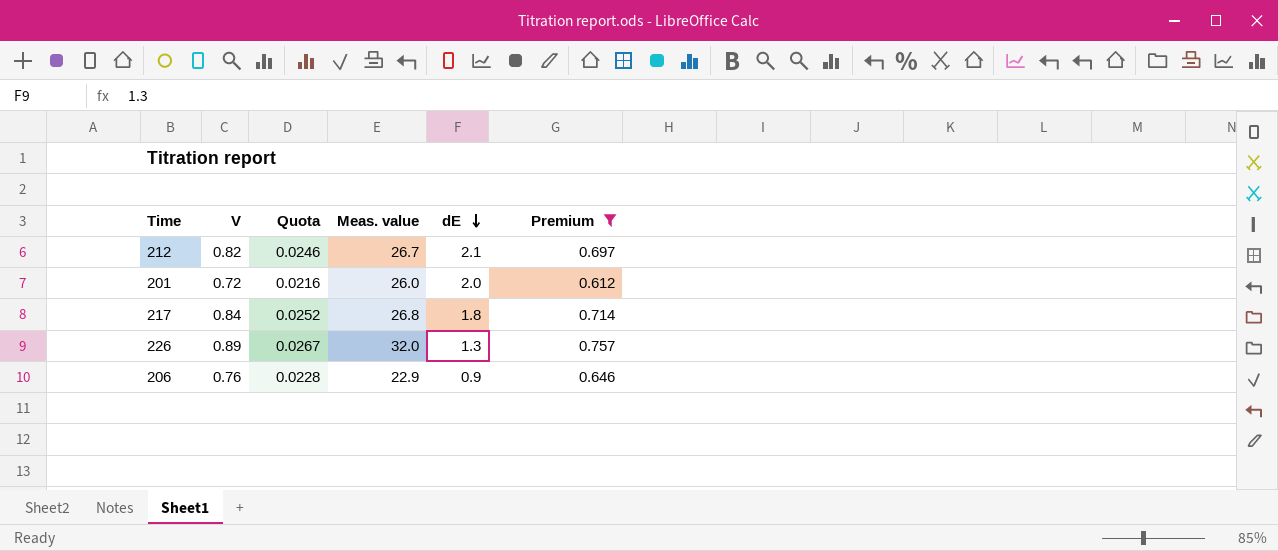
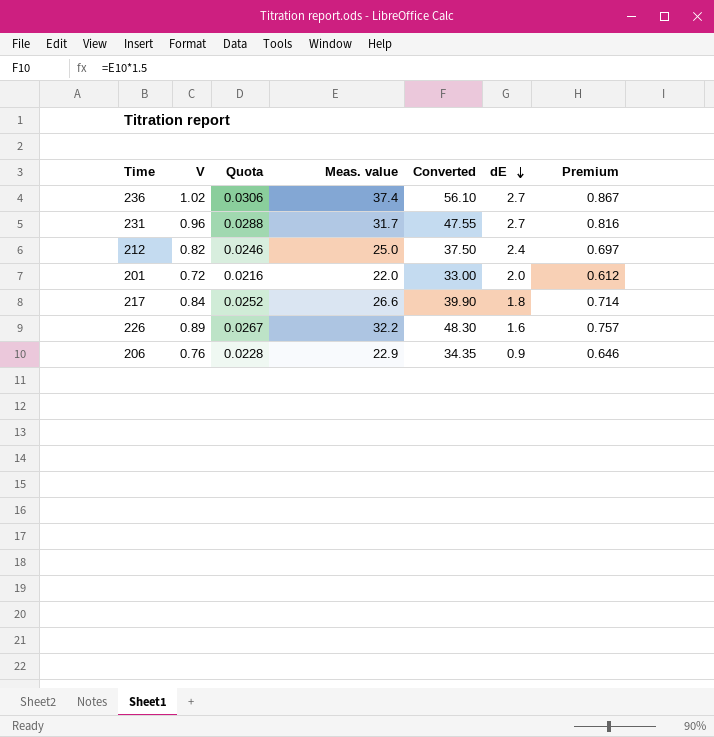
filter: Premium <= 0.757 -> none
column Converted | formula: none -> [Meas. value] * 1.5
212 | Meas. value: 26.7 -> 25.0
212 | dE: 2.1 -> 2.4
201 | Meas. value: 26.0 -> 22.0
217 | Meas. value: 26.8 -> 26.6
226 | Meas. value: 32.0 -> 32.2
226 | dE: 1.3 -> 1.6

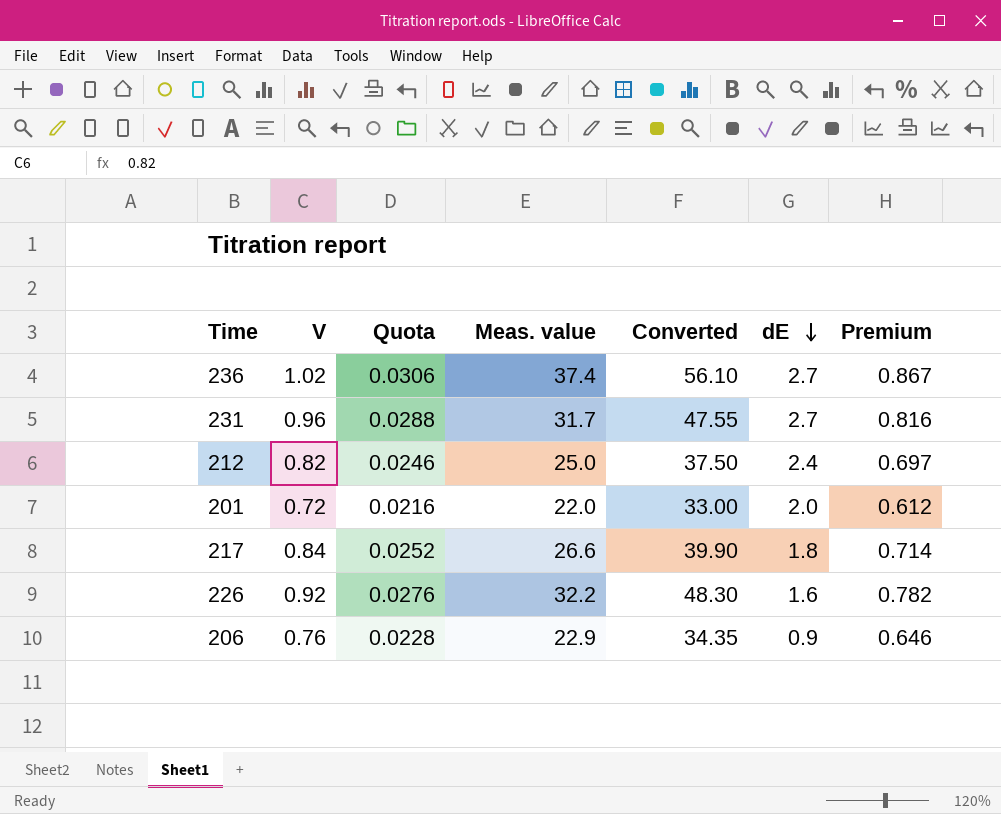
226 | V: 0.89 -> 0.92
226 | Quota: 0.0267 -> 0.0276
226 | Premium: 0.757 -> 0.782

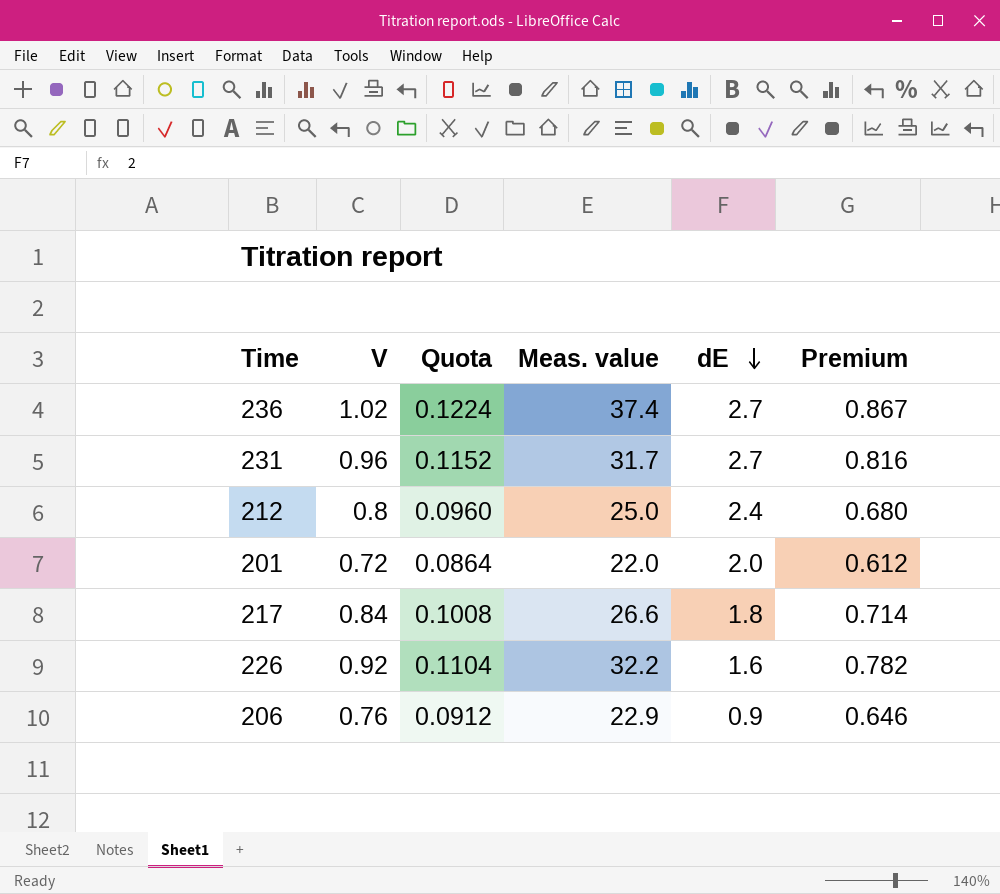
column Converted | formula: [Meas. value] * 1.5 -> none
column Quota | formula: [V] * 0.03 -> [V] * 0.12
212 | V: 0.82 -> 0.8
212 | Premium: 0.697 -> 0.680

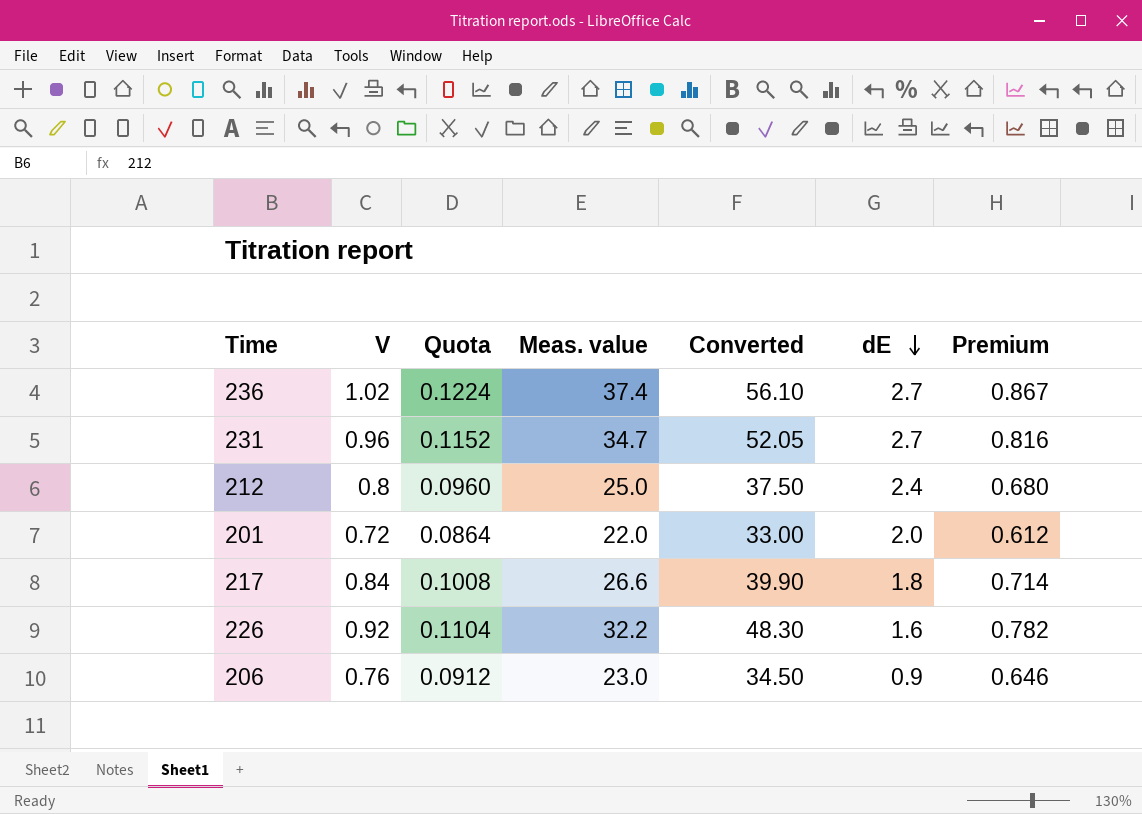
column Converted | formula: none -> [Meas. value] * 1.5
231 | Meas. value: 31.7 -> 34.7
206 | Meas. value: 22.9 -> 23.0

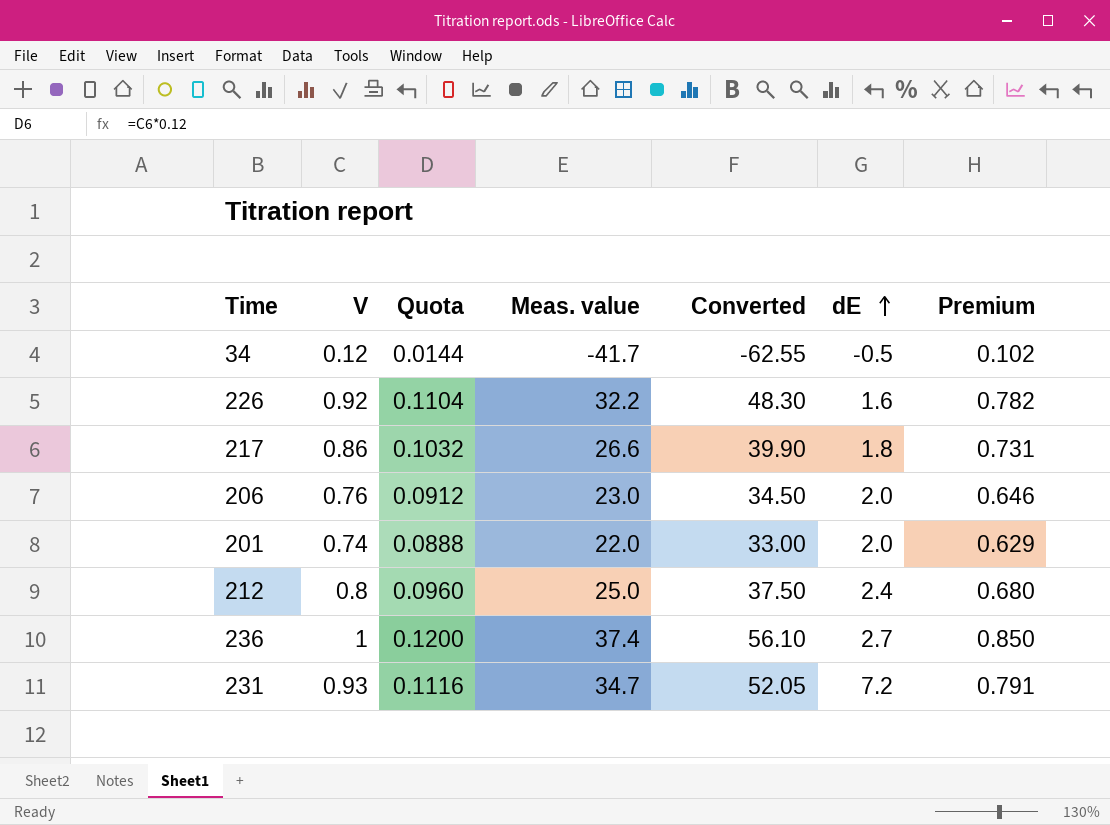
row order: dE descending -> dE ascending
row 34: none -> 0.12 | 0.0144 | -41.7 | -62.55 | -0.5 | 0.102
217 | V: 0.84 -> 0.86
217 | Quota: 0.1008 -> 0.1032
217 | Premium: 0.714 -> 0.731
206 | dE: 0.9 -> 2.0
201 | V: 0.72 -> 0.74
201 | Quota: 0.0864 -> 0.0888
201 | Premium: 0.612 -> 0.629
236 | V: 1.02 -> 1
236 | Quota: 0.1224 -> 0.1200
236 | Premium: 0.867 -> 0.850
231 | V: 0.96 -> 0.93
231 | Quota: 0.1152 -> 0.1116
231 | dE: 2.7 -> 7.2
231 | Premium: 0.816 -> 0.791

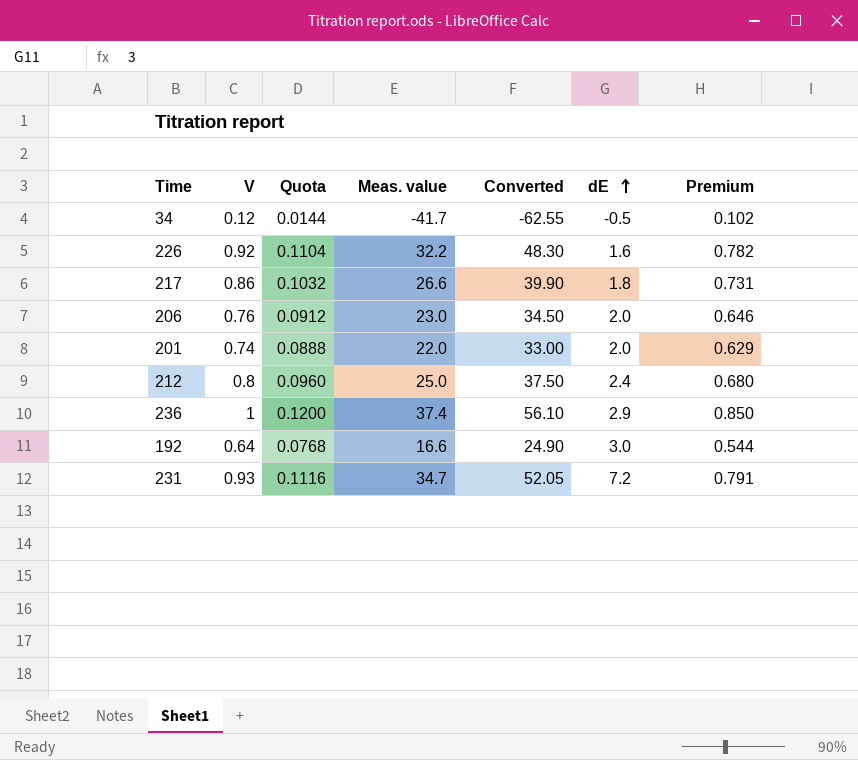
236 | dE: 2.7 -> 2.9
row 192: none -> 0.64 | 0.0768 | 16.6 | 24.90 | 3.0 | 0.544

